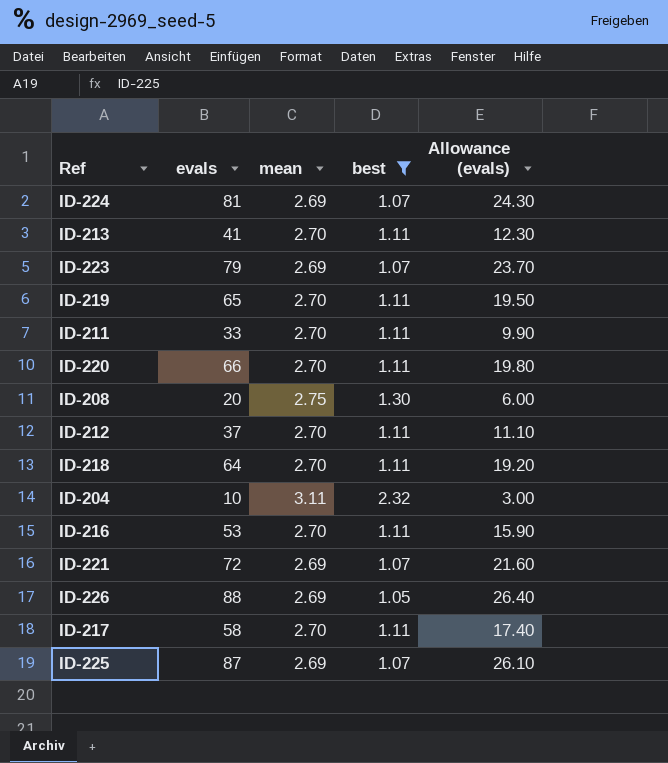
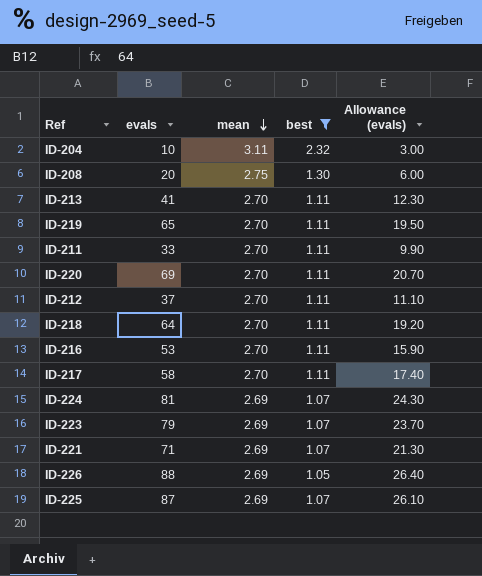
row order: none -> mean descending
ID-220 | evals: 66 -> 69
ID-220 | Allowance (evals): 19.80 -> 20.70
ID-221 | evals: 72 -> 71
ID-221 | Allowance (evals): 21.60 -> 21.30

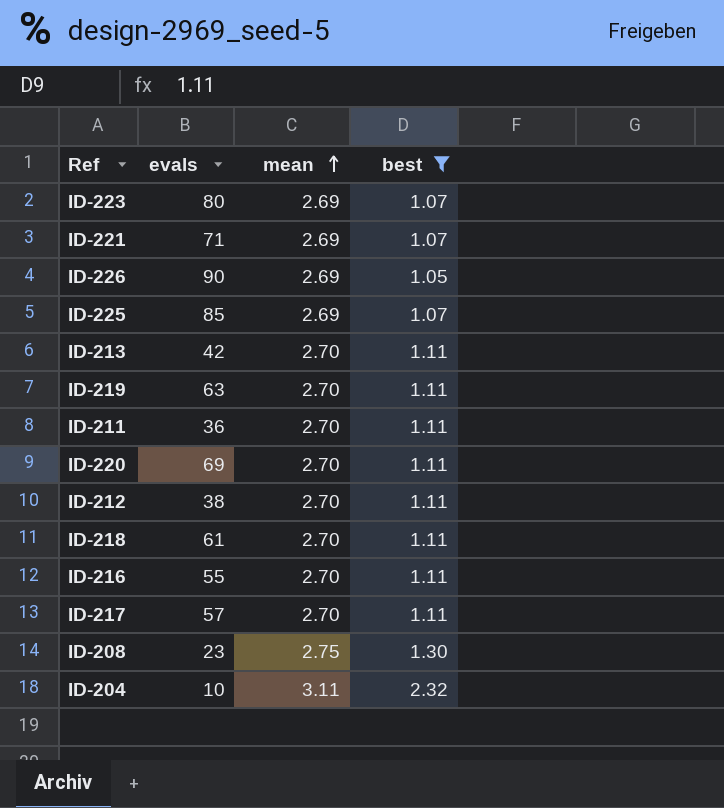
row order: mean descending -> mean ascending
column Allowance (evals) | formula: [evals] * 0.3 -> none
row ID-224: 81 | 2.69 | 1.07 | 24.30 -> none
ID-223 | evals: 79 -> 80
ID-226 | evals: 88 -> 90
ID-225 | evals: 87 -> 85
ID-213 | evals: 41 -> 42
ID-219 | evals: 65 -> 63
ID-211 | evals: 33 -> 36
ID-212 | evals: 37 -> 38
ID-218 | evals: 64 -> 61
ID-216 | evals: 53 -> 55
ID-217 | evals: 58 -> 57
ID-208 | evals: 20 -> 23

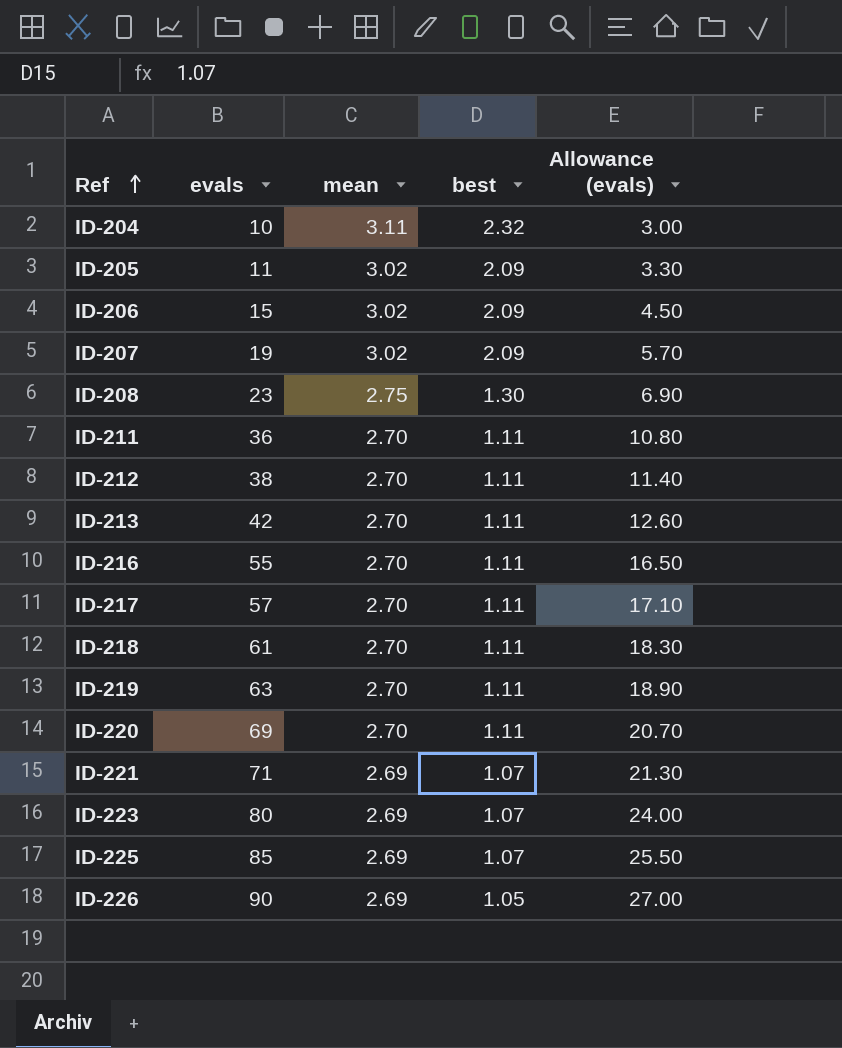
filter: best != 2.09 -> none
row order: mean ascending -> Ref ascending
column Allowance (evals) | formula: none -> [evals] * 0.3

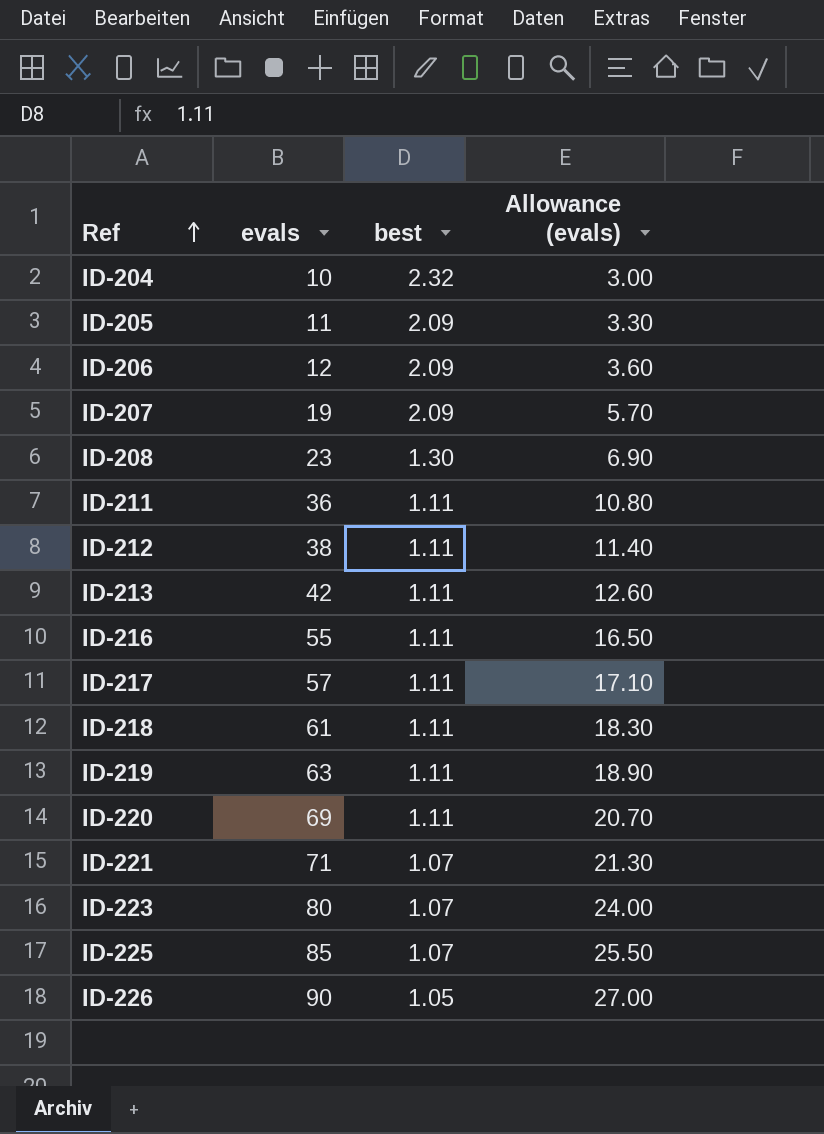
column mean | position: 3 -> none
ID-206 | evals: 15 -> 12
ID-206 | Allowance (evals): 4.50 -> 3.60

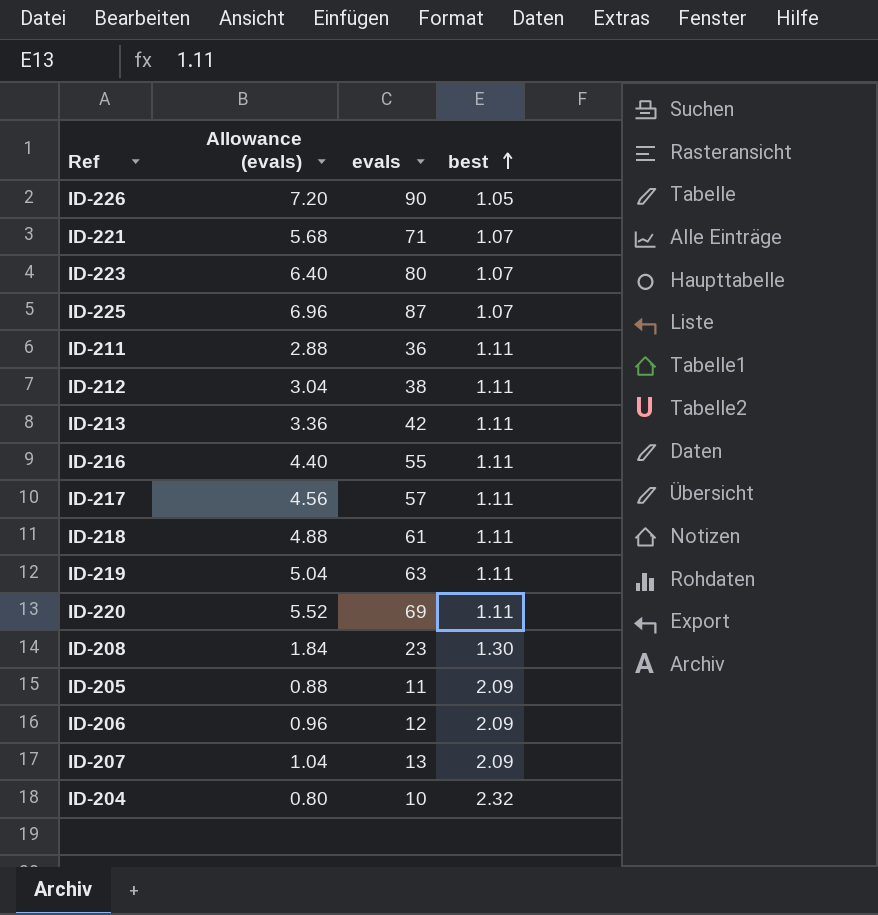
row order: Ref ascending -> best ascending
column Allowance (evals) | formula: [evals] * 0.3 -> [evals] * 0.08
column Allowance (evals) | position: 4 -> 2
ID-225 | evals: 85 -> 87
ID-207 | evals: 19 -> 13

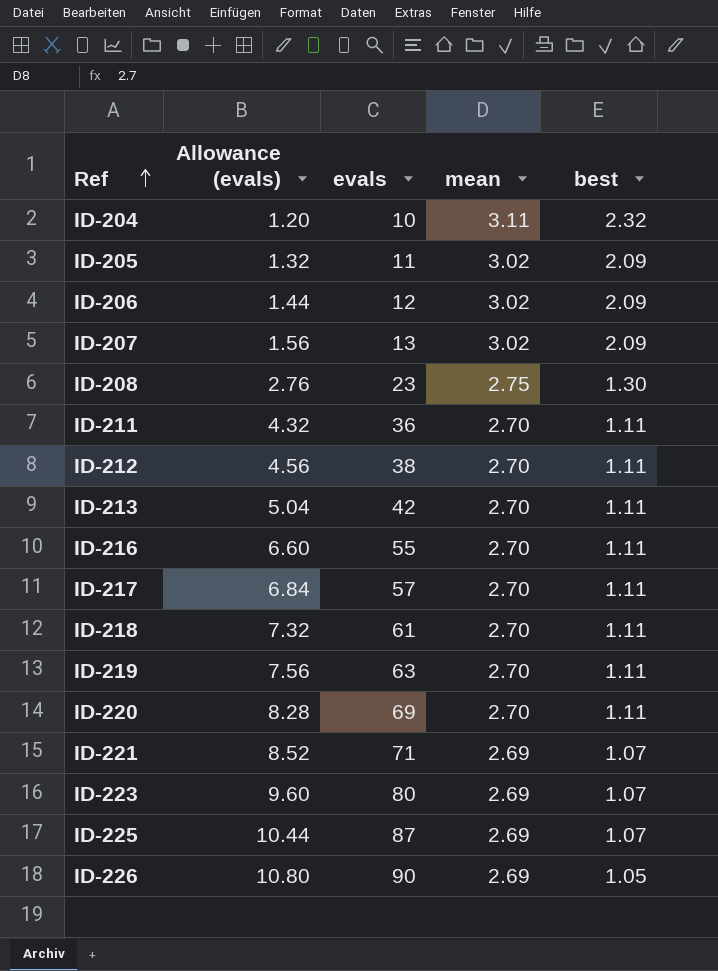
row order: best ascending -> Ref ascending
column Allowance (evals) | formula: [evals] * 0.08 -> [evals] * 0.12
column mean | position: none -> 4

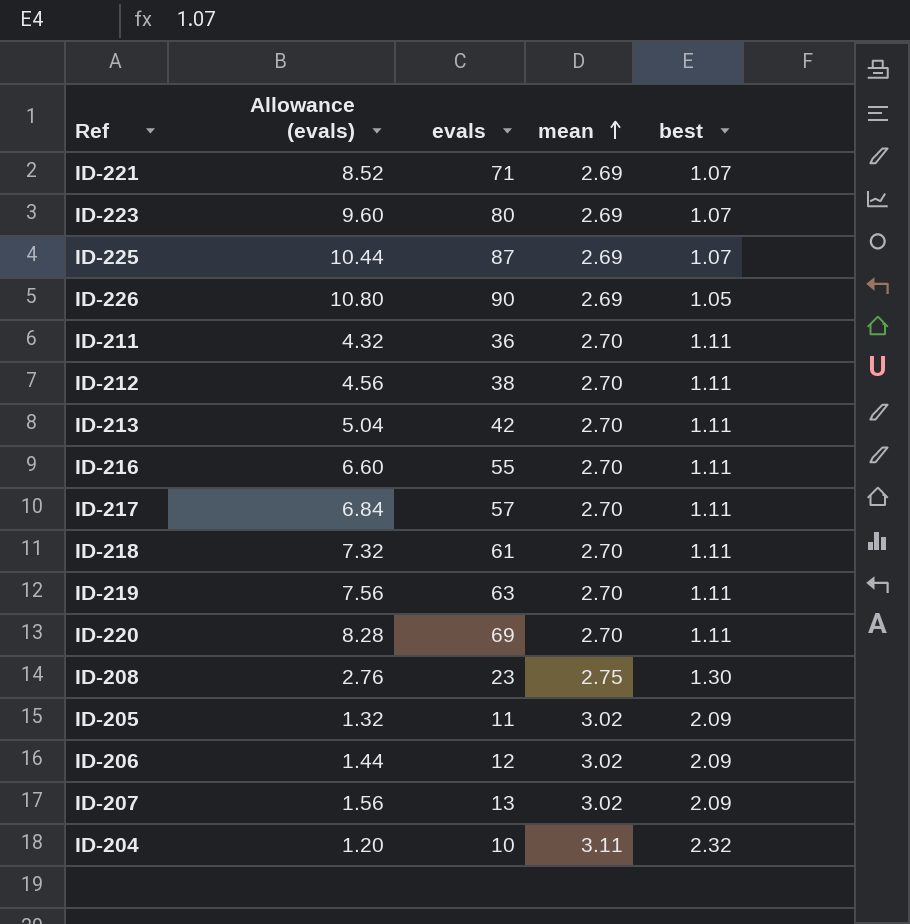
row order: Ref ascending -> mean ascending

